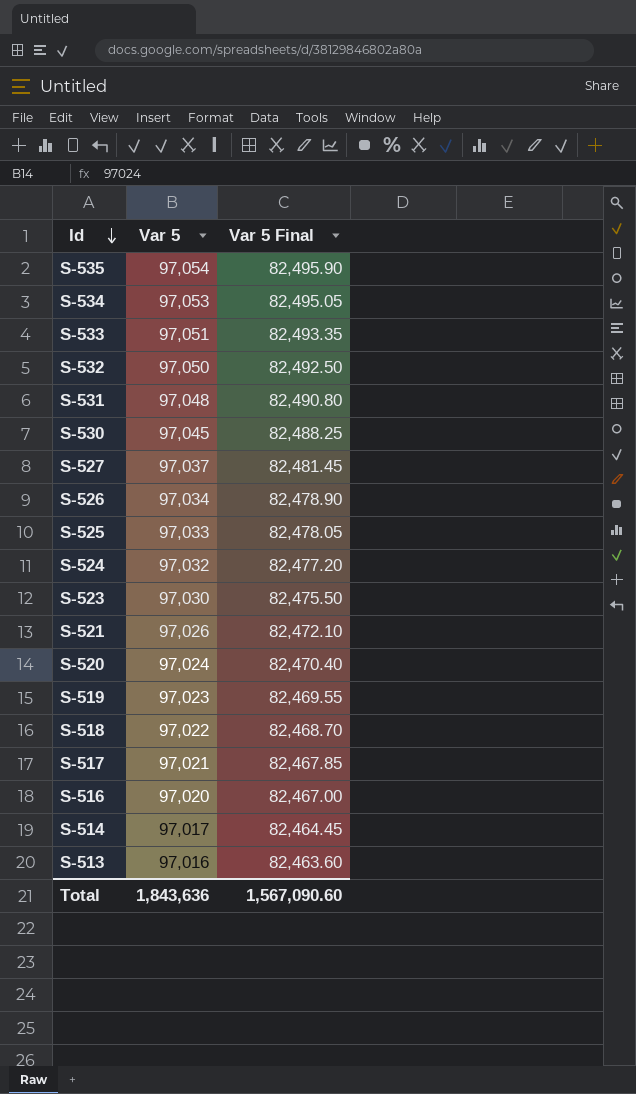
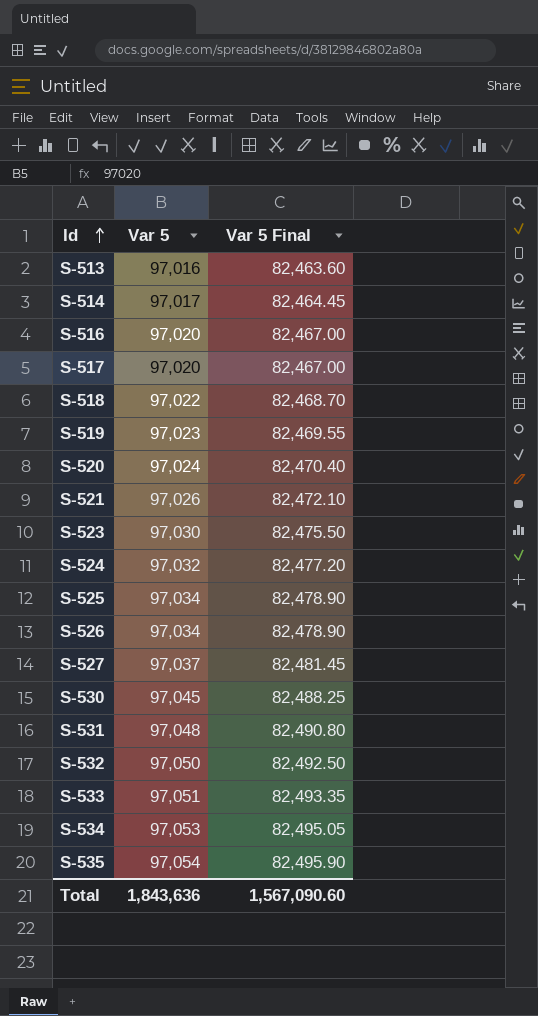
row order: Id descending -> Id ascending
S-517 | Var 5: 97,021 -> 97,020
S-517 | Var 5 Final: 82,467.85 -> 82,467.00
S-525 | Var 5: 97,033 -> 97,034
S-525 | Var 5 Final: 82,478.05 -> 82,478.90

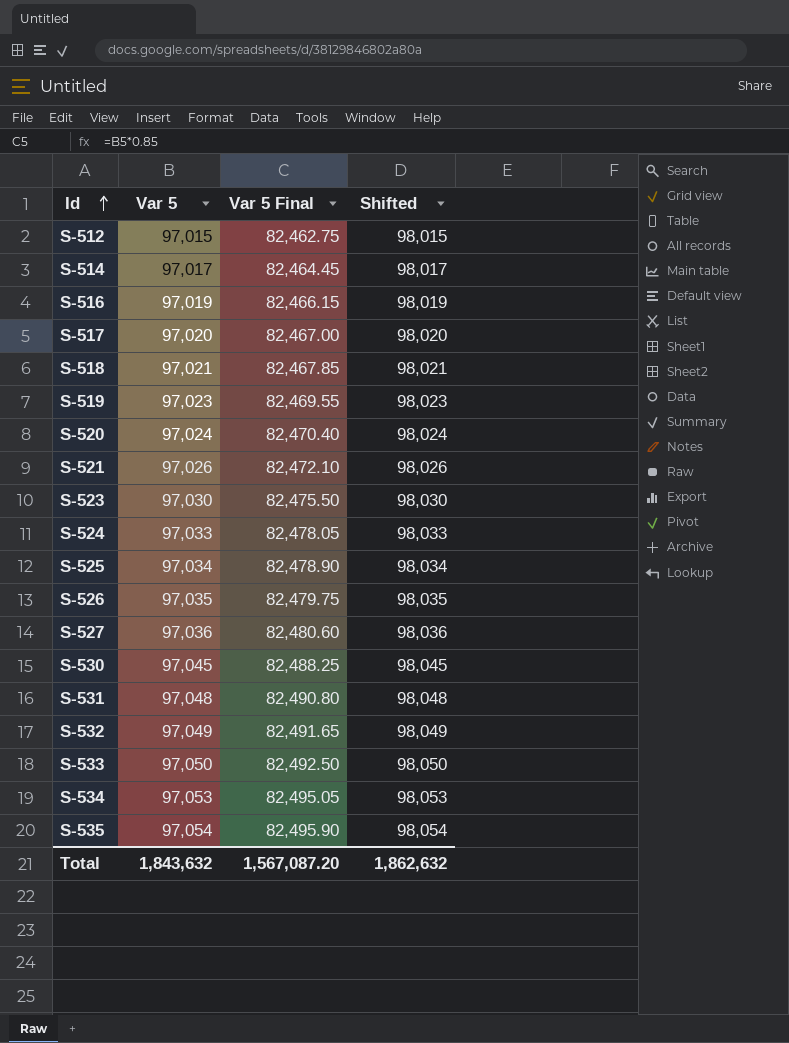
column Shifted | formula: none -> [Var 5] + 1000
row S-513: 97,016 | 82,463.60 -> none
row S-512: none -> 97,015 | 82,462.75 | 98,015
S-516 | Var 5: 97,020 -> 97,019
S-516 | Var 5 Final: 82,467.00 -> 82,466.15
S-518 | Var 5: 97,022 -> 97,021
S-518 | Var 5 Final: 82,468.70 -> 82,467.85
S-524 | Var 5: 97,032 -> 97,033
S-524 | Var 5 Final: 82,477.20 -> 82,478.05
S-526 | Var 5: 97,034 -> 97,035
S-526 | Var 5 Final: 82,478.90 -> 82,479.75
S-527 | Var 5: 97,037 -> 97,036
S-527 | Var 5 Final: 82,481.45 -> 82,480.60
S-532 | Var 5: 97,050 -> 97,049
S-532 | Var 5 Final: 82,492.50 -> 82,491.65
S-533 | Var 5: 97,051 -> 97,050
S-533 | Var 5 Final: 82,493.35 -> 82,492.50
Total | Var 5: 1,843,636 -> 1,843,632
Total | Var 5 Final: 1,567,090.60 -> 1,567,087.20

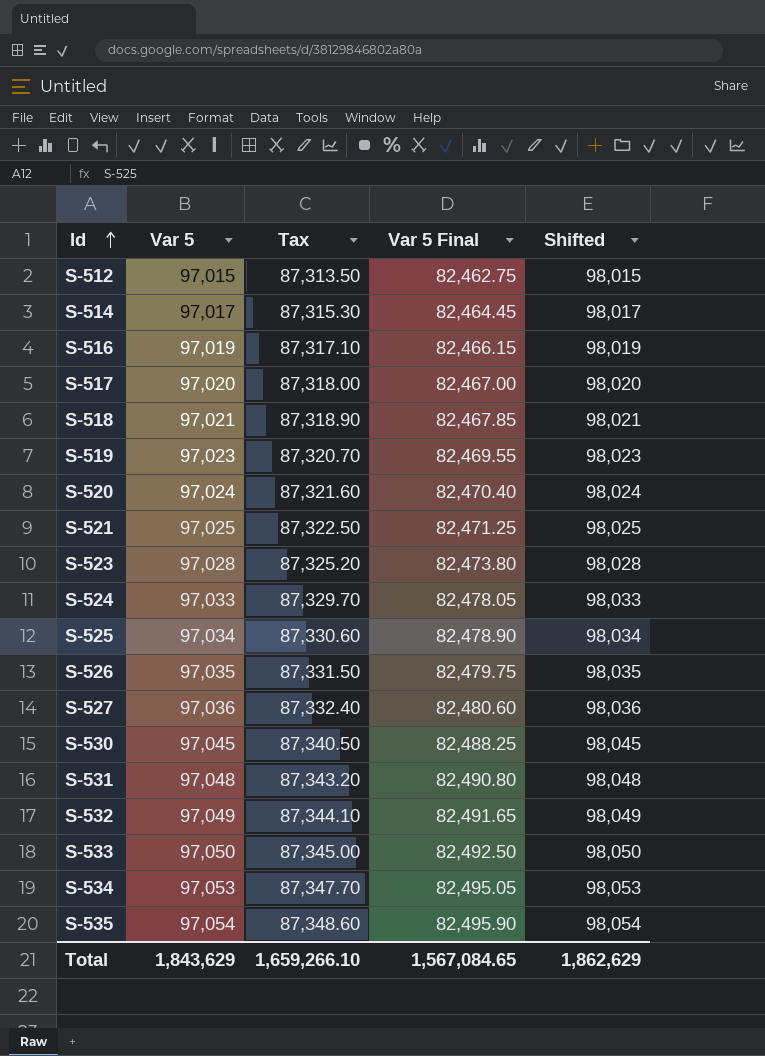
column Tax | formula: none -> [Var 5] * 0.9
S-521 | Var 5: 97,026 -> 97,025
S-521 | Var 5 Final: 82,472.10 -> 82,471.25
S-521 | Shifted: 98,026 -> 98,025
S-523 | Var 5: 97,030 -> 97,028
S-523 | Var 5 Final: 82,475.50 -> 82,473.80
S-523 | Shifted: 98,030 -> 98,028
Total | Var 5: 1,843,632 -> 1,843,629
Total | Var 5 Final: 1,567,087.20 -> 1,567,084.65
Total | Shifted: 1,862,632 -> 1,862,629

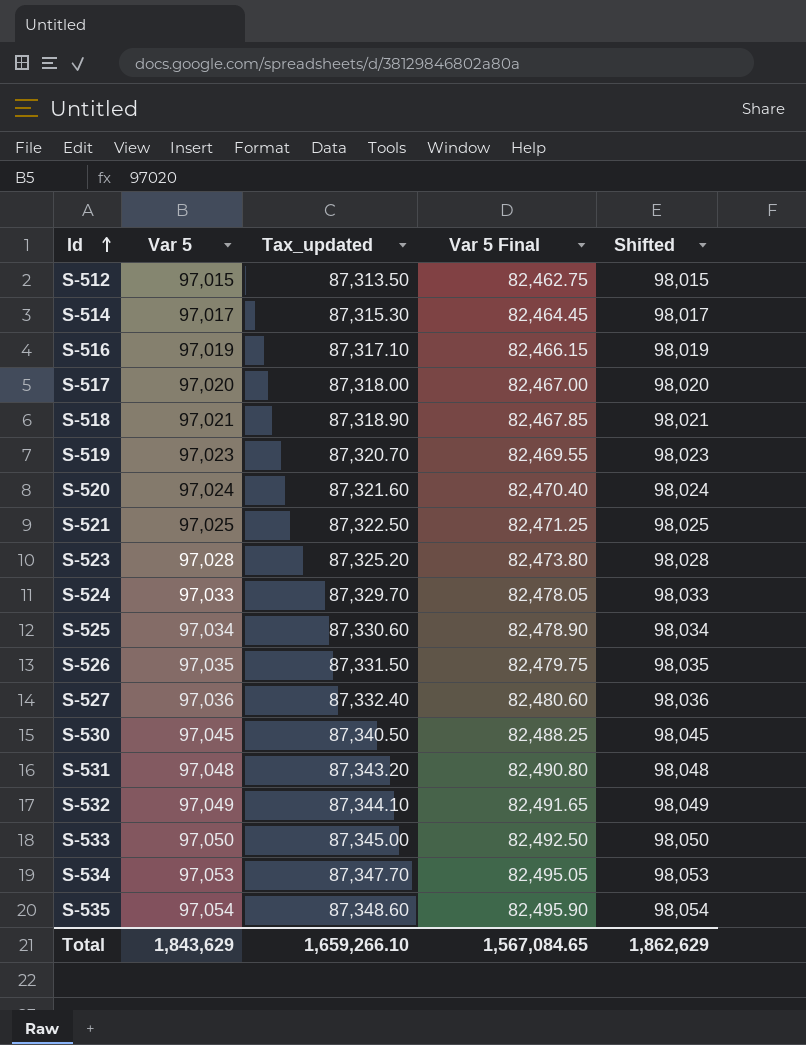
column name: Tax -> Tax_updated

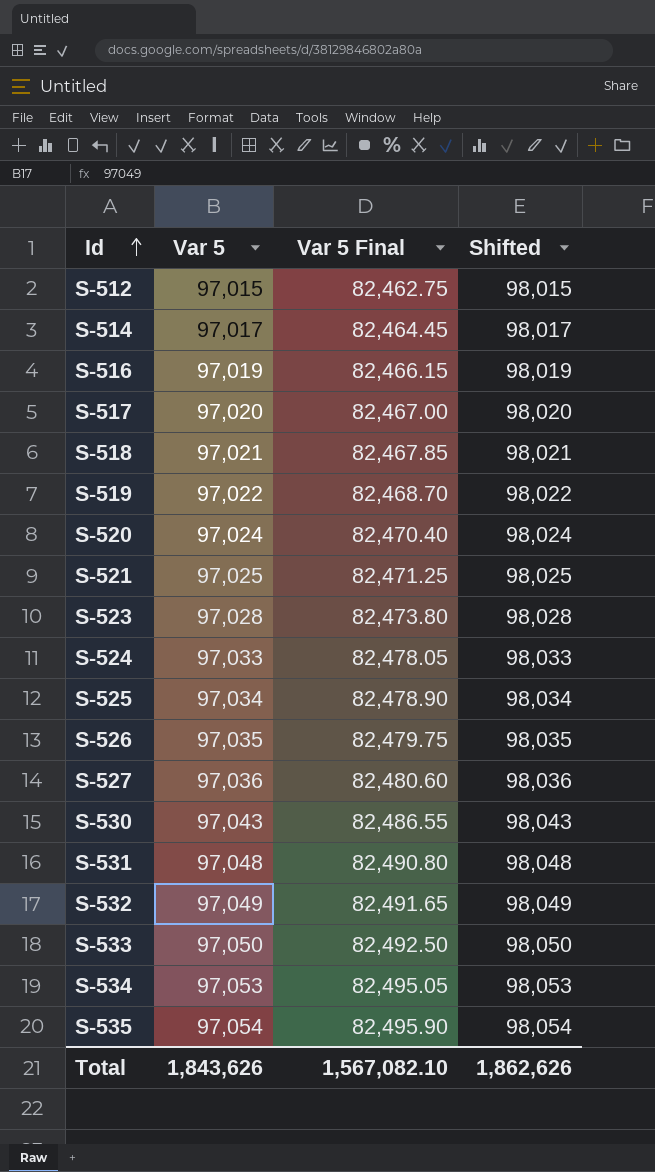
column Tax_updated | formula: [Var 5] * 0.9 -> none
S-519 | Var 5: 97,023 -> 97,022
S-519 | Var 5 Final: 82,469.55 -> 82,468.70
S-519 | Shifted: 98,023 -> 98,022
S-530 | Var 5: 97,045 -> 97,043
S-530 | Var 5 Final: 82,488.25 -> 82,486.55
S-530 | Shifted: 98,045 -> 98,043
Total | Var 5: 1,843,629 -> 1,843,626
Total | Var 5 Final: 1,567,084.65 -> 1,567,082.10
Total | Shifted: 1,862,629 -> 1,862,626

